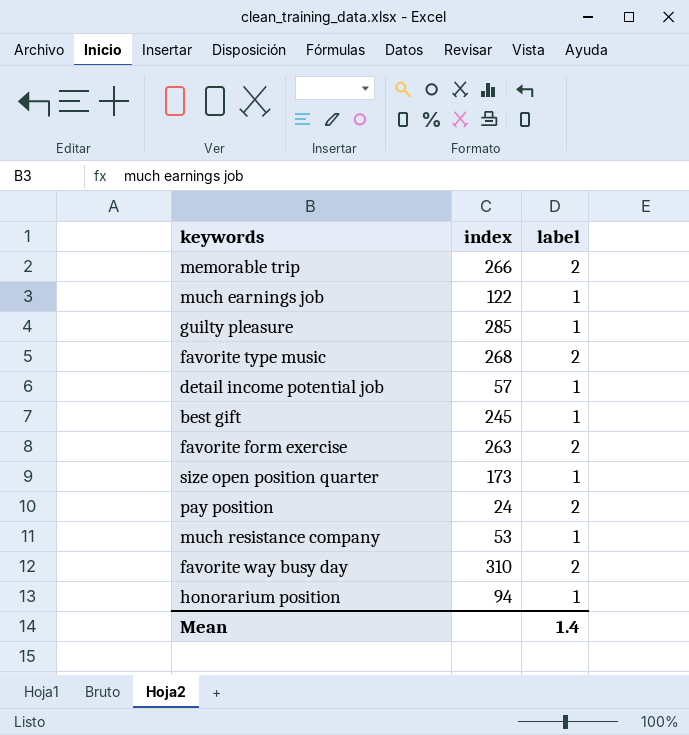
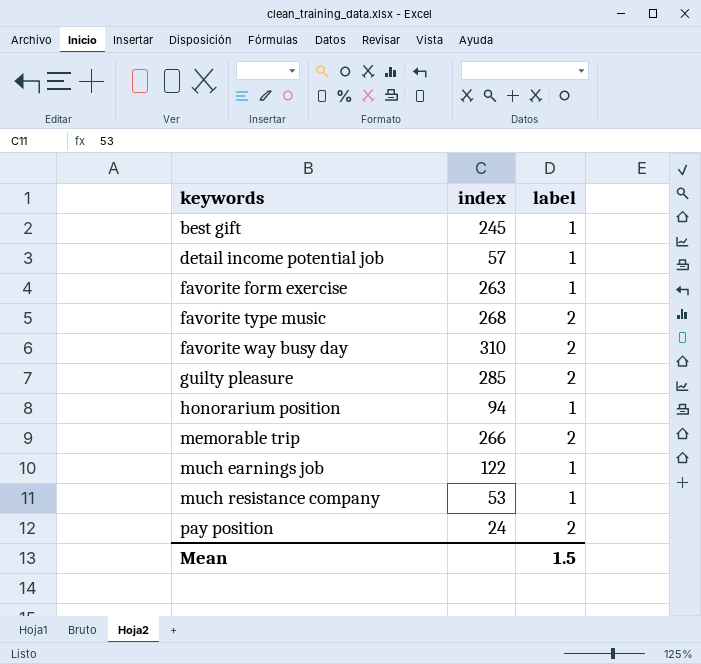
row order: none -> keywords ascending
row size open position quarter: 173 | 1 -> none
favorite form exercise | label: 2 -> 1
guilty pleasure | label: 1 -> 2
Mean | label: 1.4 -> 1.5

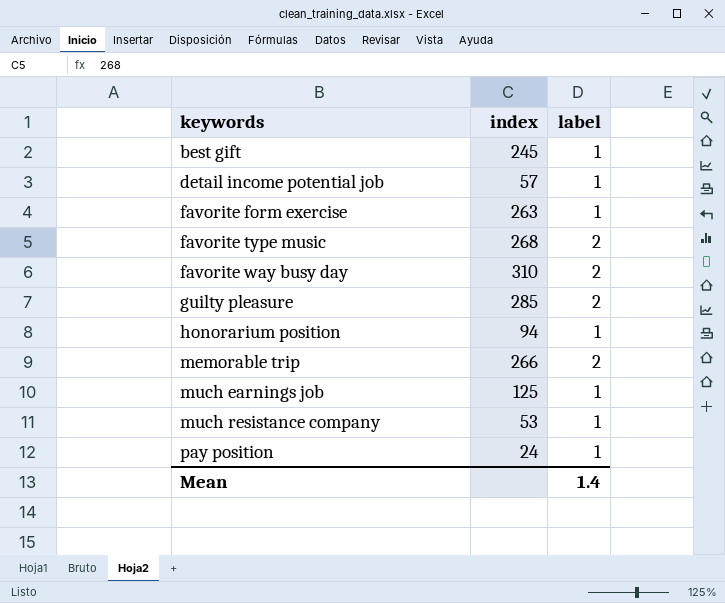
much earnings job | index: 122 -> 125
pay position | label: 2 -> 1
Mean | label: 1.5 -> 1.4

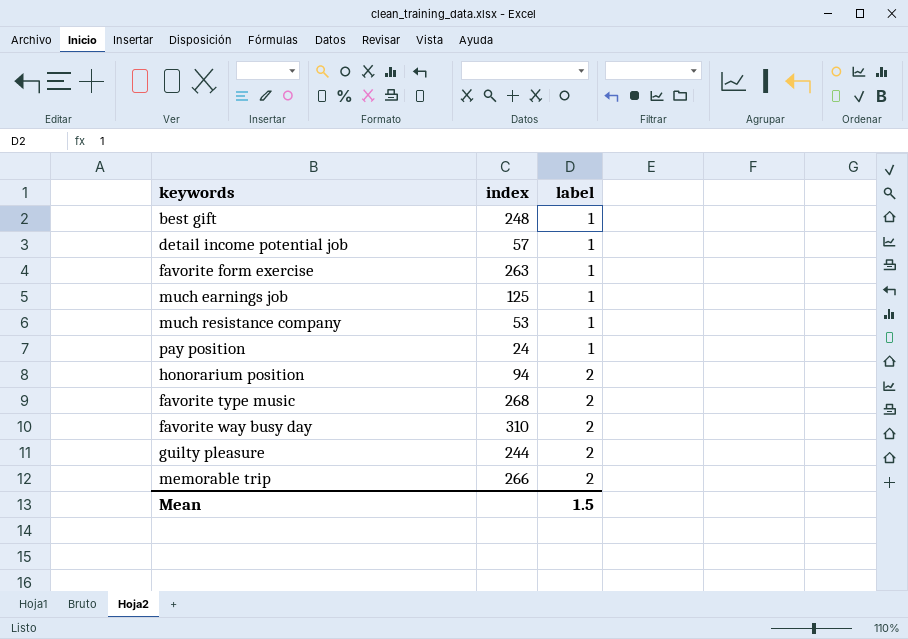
row order: keywords ascending -> label ascending
best gift | index: 245 -> 248
honorarium position | label: 1 -> 2
guilty pleasure | index: 285 -> 244
Mean | label: 1.4 -> 1.5

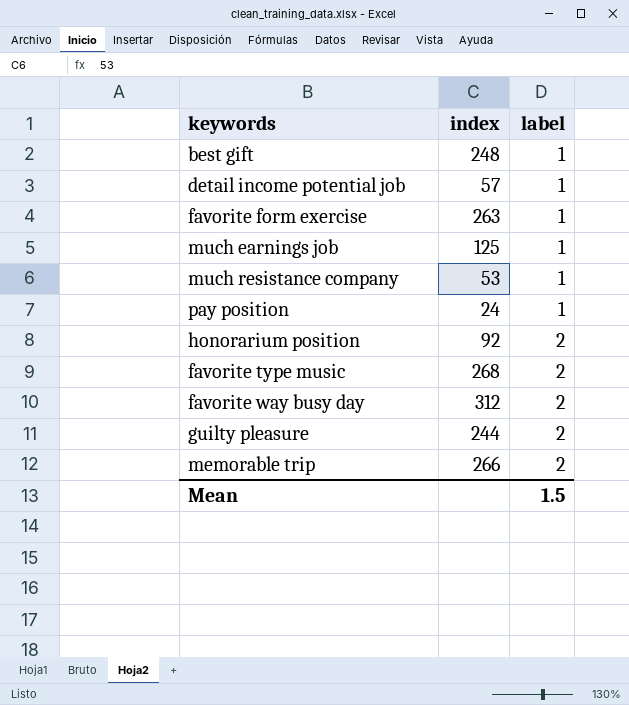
honorarium position | index: 94 -> 92
favorite way busy day | index: 310 -> 312

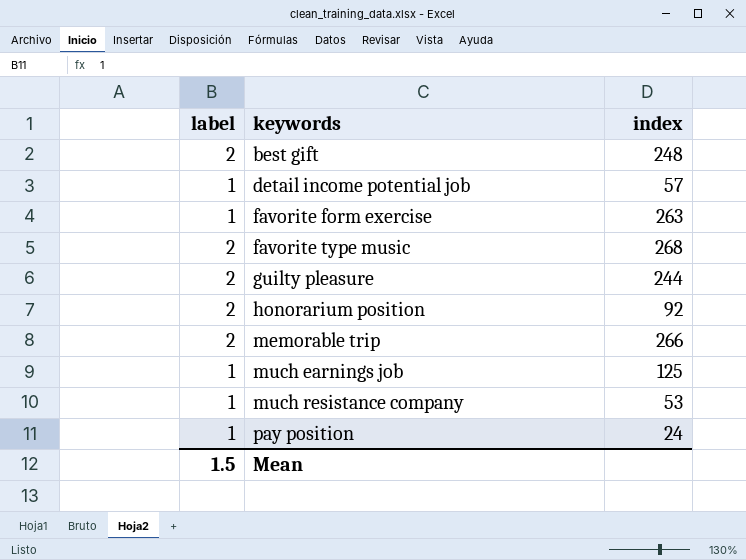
row order: label ascending -> keywords ascending
column label | position: 3 -> 1
row favorite way busy day: 312 | 2 -> none
best gift | label: 1 -> 2

